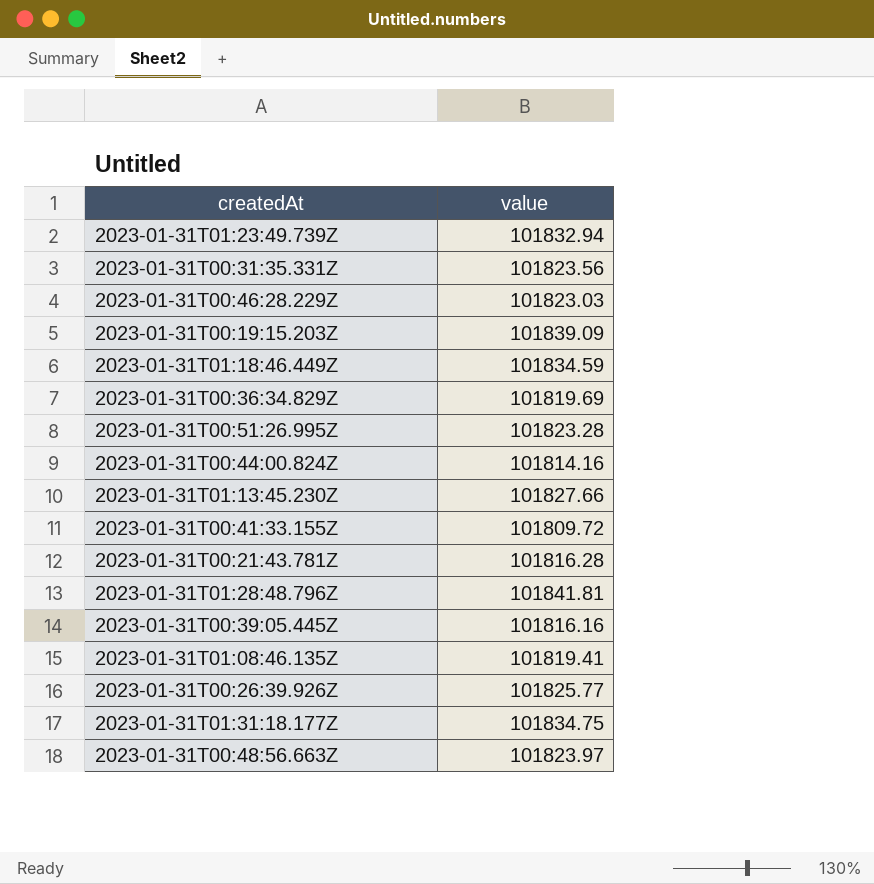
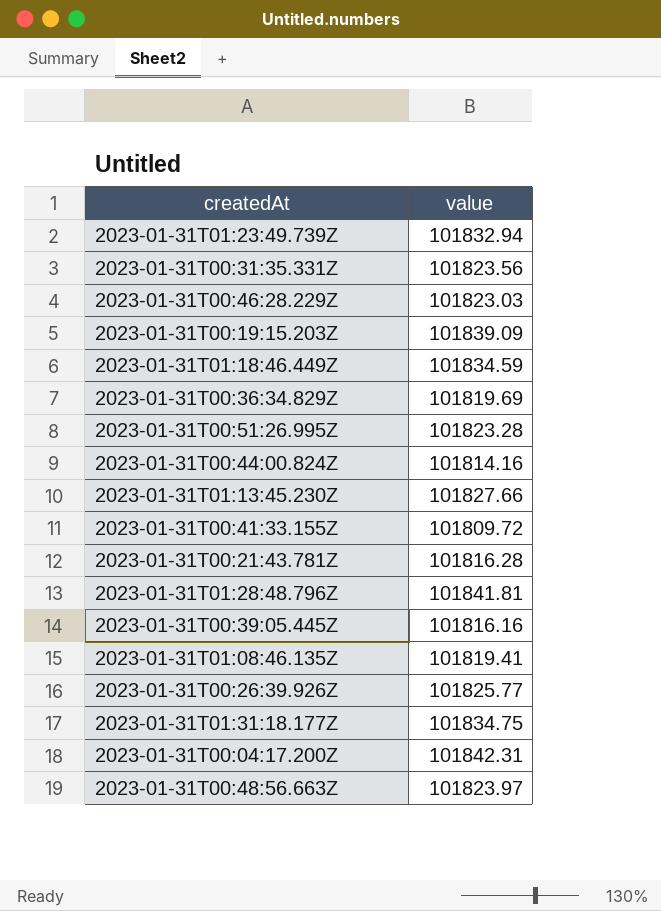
row 2023-01-31T00:04:17.200Z: none -> 101842.31

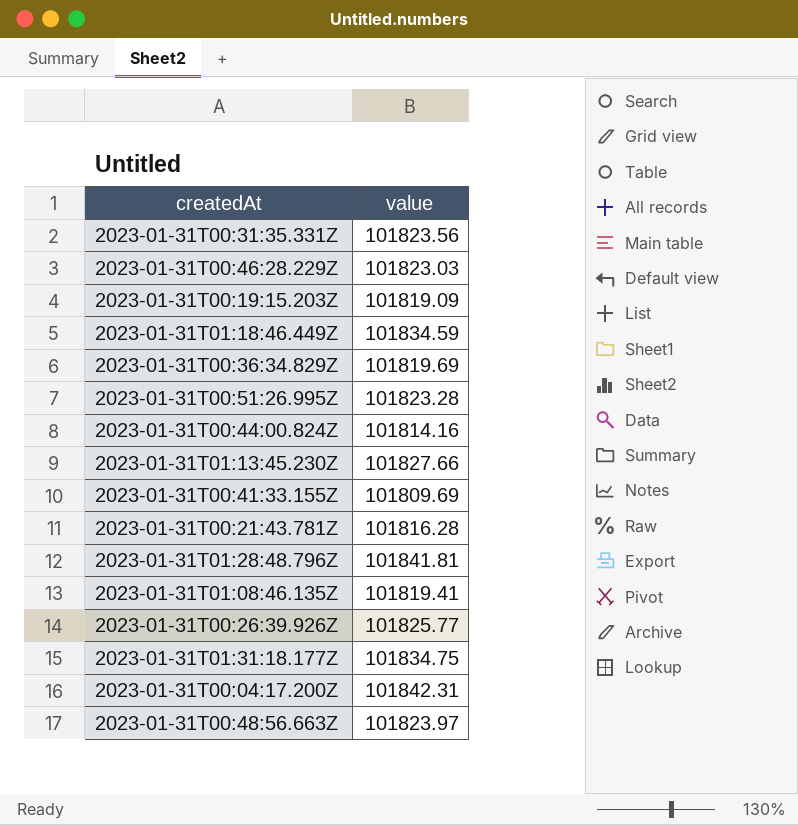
row 2023-01-31T01:23:49.739Z: 101832.94 -> none
row 2023-01-31T00:39:05.445Z: 101816.16 -> none
2023-01-31T00:19:15.203Z | value: 101839.09 -> 101819.09
2023-01-31T00:41:33.155Z | value: 101809.72 -> 101809.69

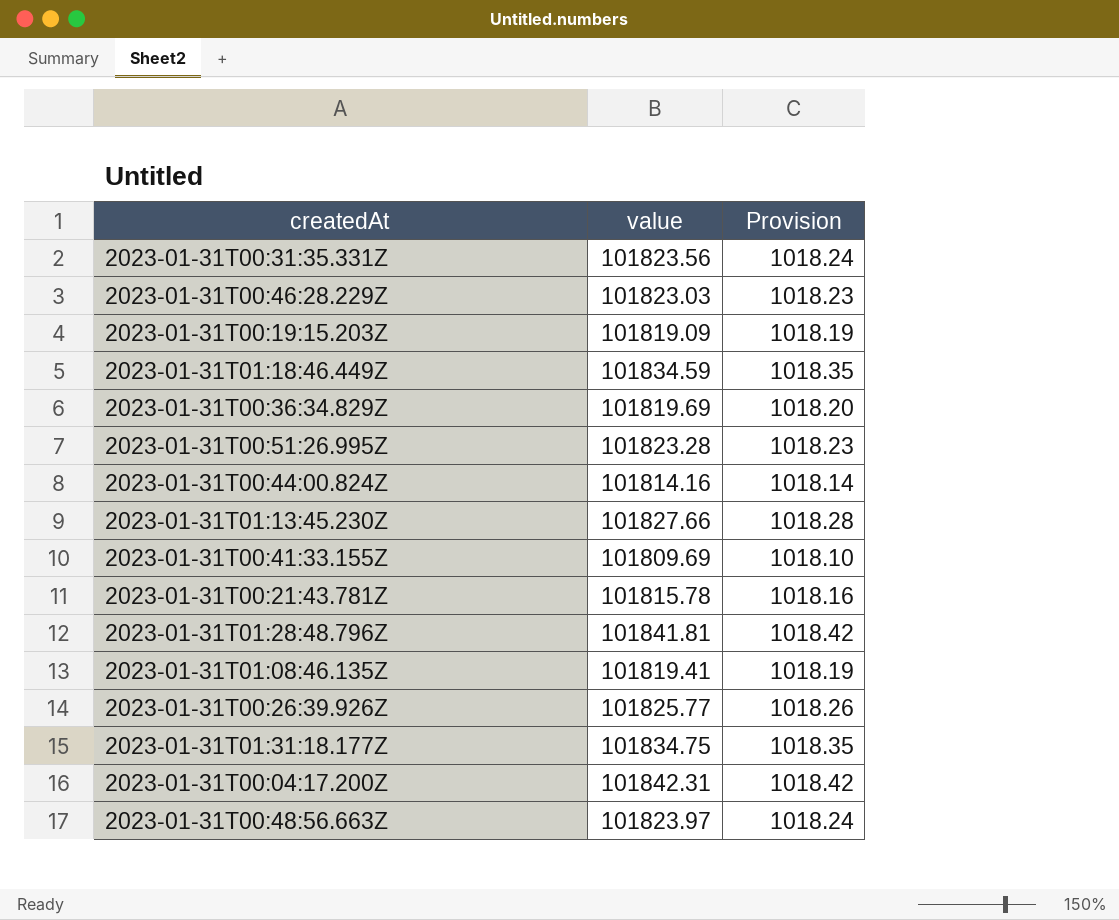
column Provision | formula: none -> [value] * 0.01
2023-01-31T00:21:43.781Z | value: 101816.28 -> 101815.78

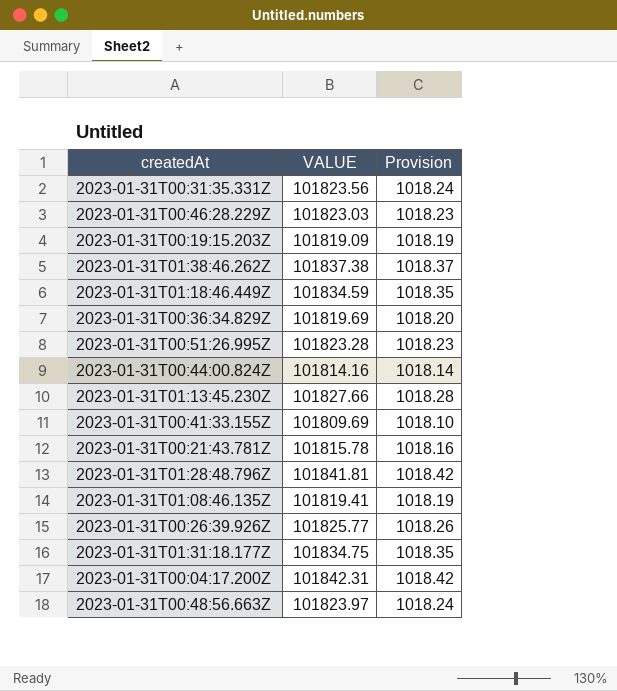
column name: value -> VALUE
row 2023-01-31T01:38:46.262Z: none -> 101837.38 | 1018.37

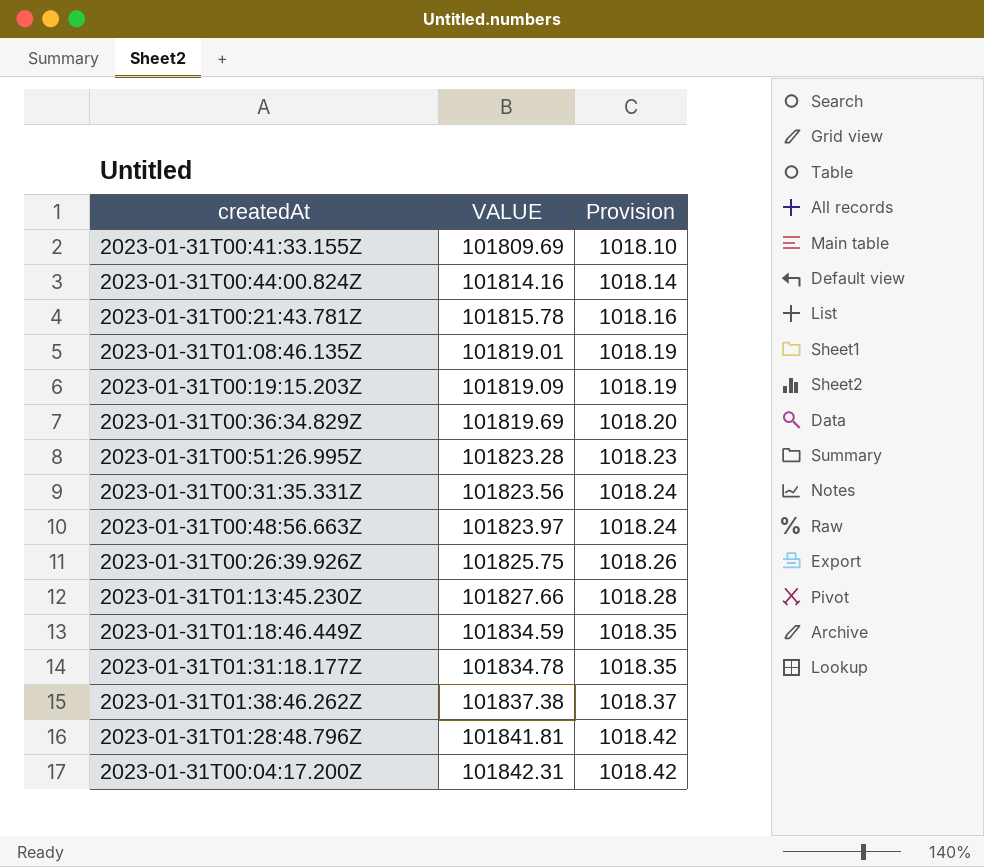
row order: none -> VALUE ascending
row 2023-01-31T00:46:28.229Z: 101823.03 | 1018.23 -> none
2023-01-31T01:08:46.135Z | VALUE: 101819.41 -> 101819.01
2023-01-31T00:26:39.926Z | VALUE: 101825.77 -> 101825.75
2023-01-31T01:31:18.177Z | VALUE: 101834.75 -> 101834.78

